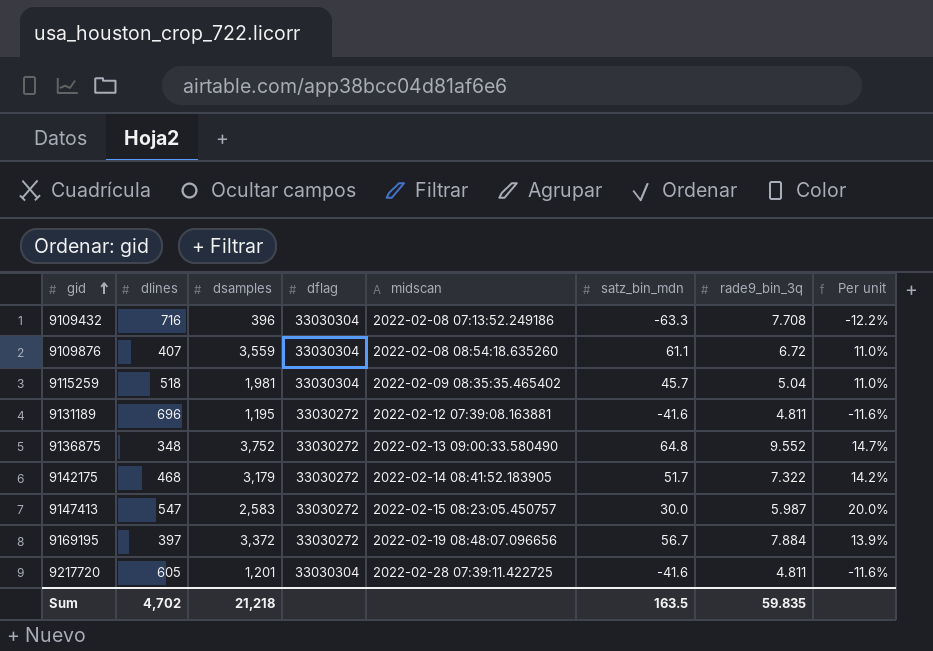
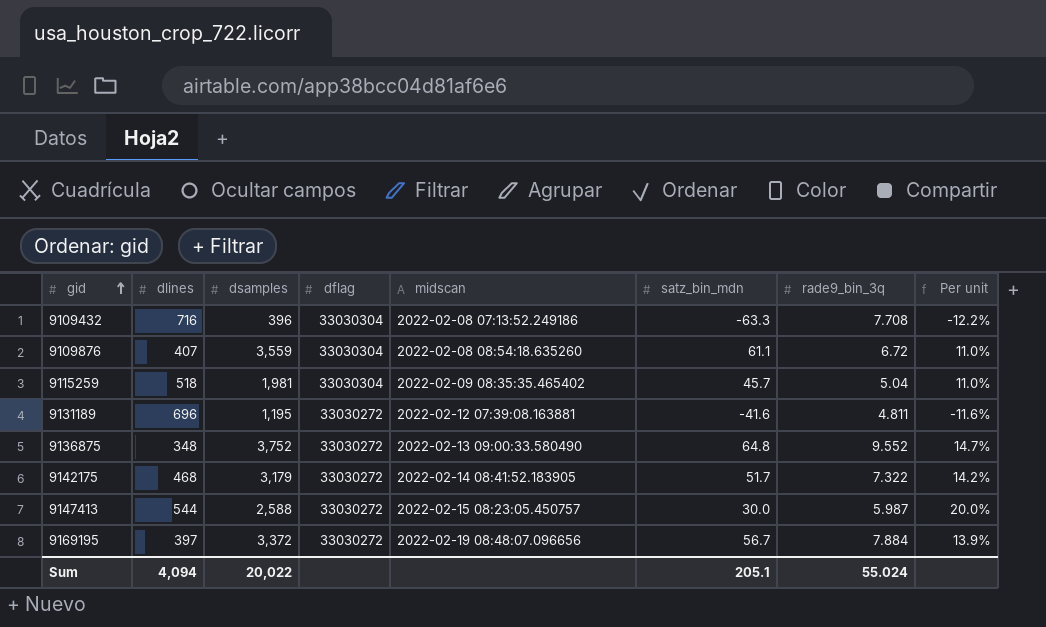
row 9217720: 605 | 1,201 | 33030304 | 2022-02-28 07:39:11.422725 | -41.6 | 4.811 | -11.6% -> none
9147413 | dlines: 547 -> 544
9147413 | dsamples: 2,583 -> 2,588
Sum | dlines: 4,702 -> 4,094
Sum | dsamples: 21,218 -> 20,022
Sum | satz_bin_mdn: 163.5 -> 205.1
Sum | rade9_bin_3q: 59.835 -> 55.024

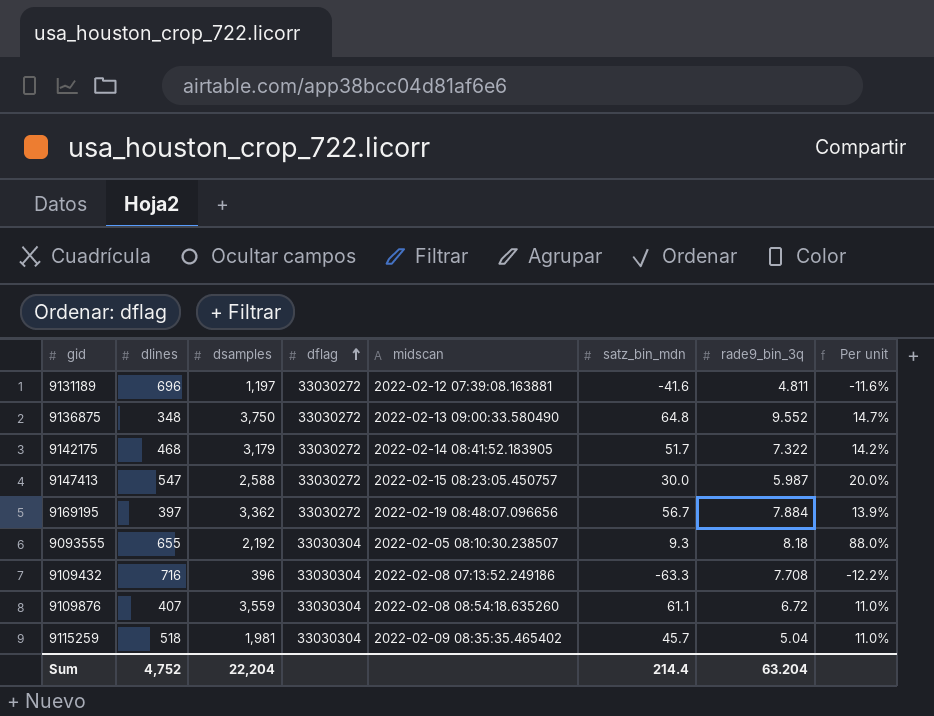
row order: gid ascending -> dflag ascending
9131189 | dsamples: 1,195 -> 1,197
9136875 | dsamples: 3,752 -> 3,750
9147413 | dlines: 544 -> 547
9169195 | dsamples: 3,372 -> 3,362
row 9093555: none -> 655 | 2,192 | 33030304 | 2022-02-05 08:10:30.238507 | 9.3 | 8.18 | 88.0%
Sum | dlines: 4,094 -> 4,752
Sum | dsamples: 20,022 -> 22,204
Sum | satz_bin_mdn: 205.1 -> 214.4
Sum | rade9_bin_3q: 55.024 -> 63.204

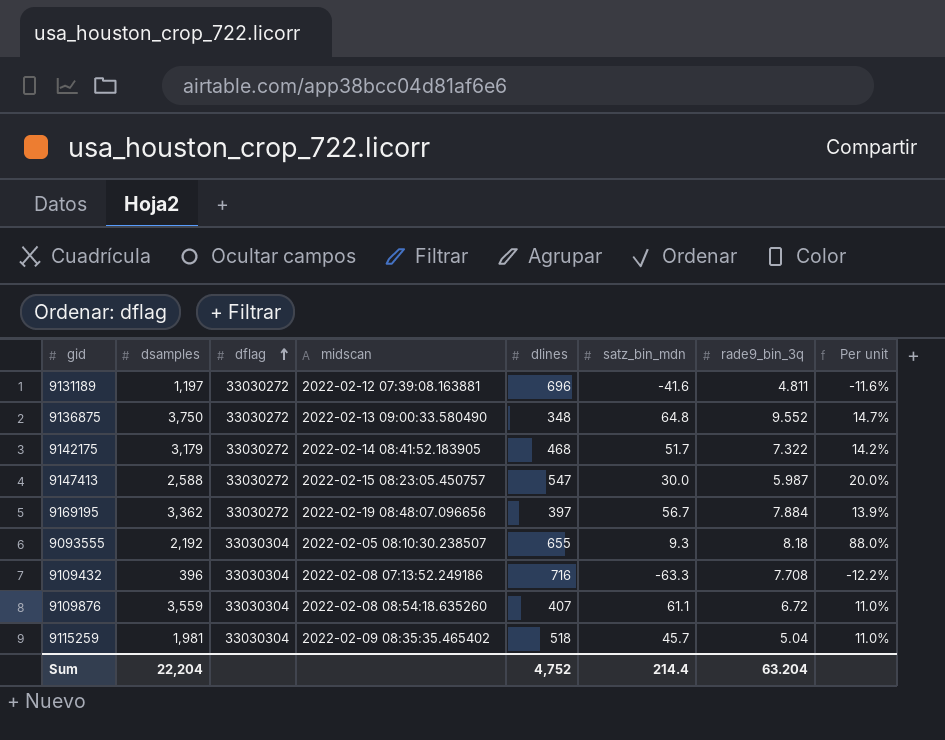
column dlines | position: 2 -> 5

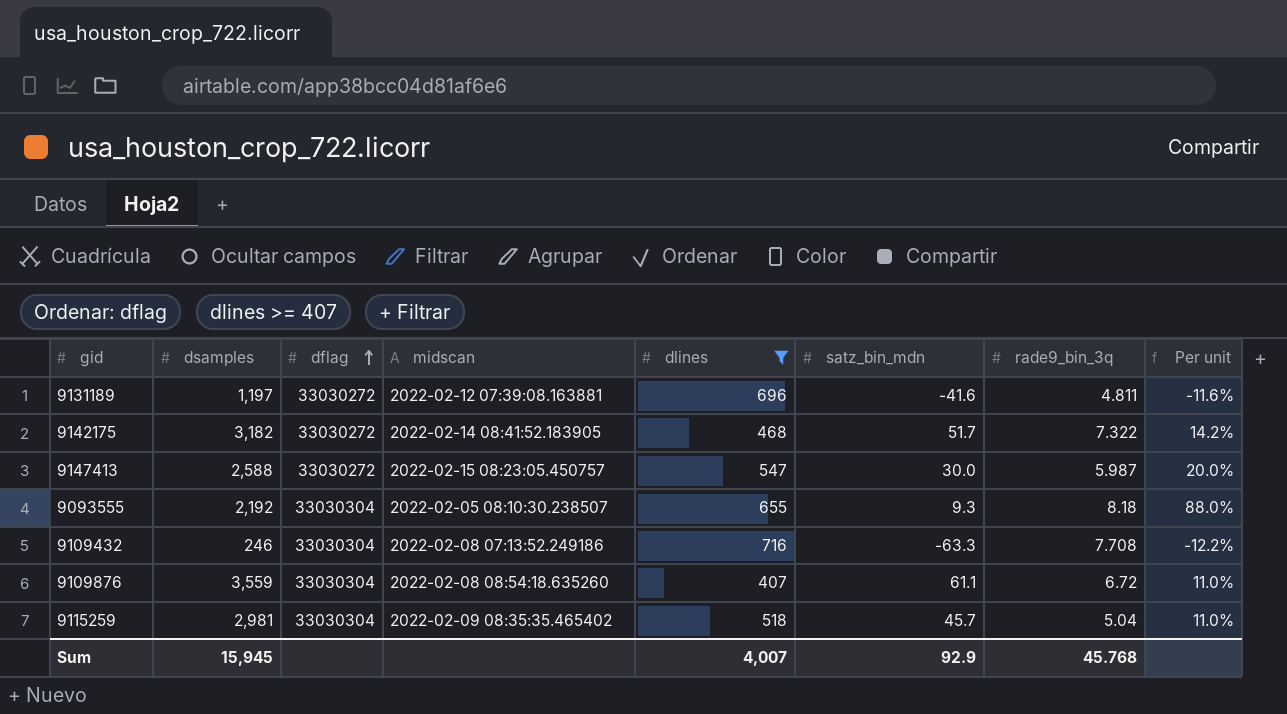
filter: none -> dlines >= 407
9142175 | dsamples: 3,179 -> 3,182
9109432 | dsamples: 396 -> 246
9115259 | dsamples: 1,981 -> 2,981
Sum | dsamples: 22,204 -> 15,945
Sum | dlines: 4,752 -> 4,007
Sum | satz_bin_mdn: 214.4 -> 92.9
Sum | rade9_bin_3q: 63.204 -> 45.768

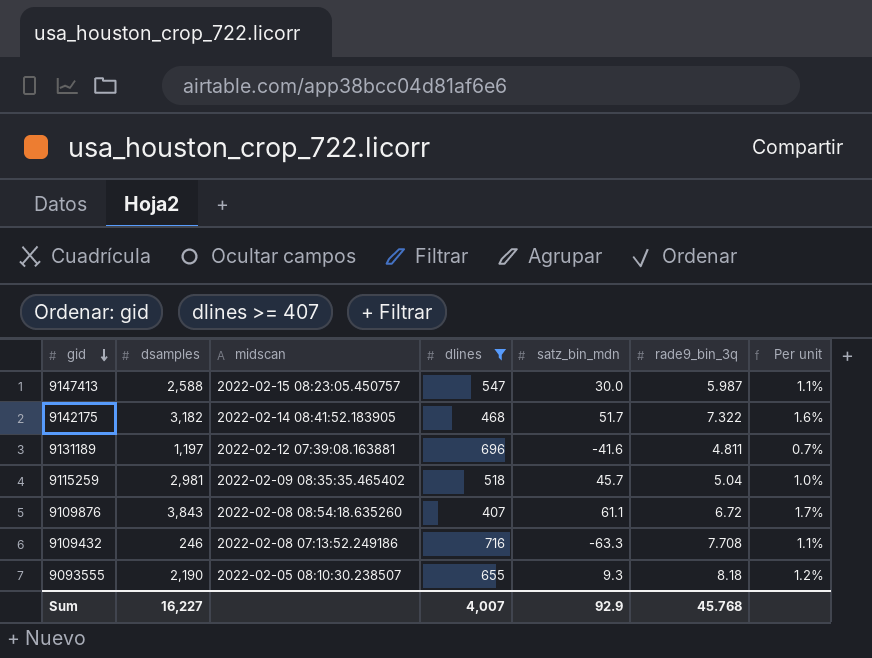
row order: dflag ascending -> gid descending
column dflag | position: 3 -> none
column Per unit | formula: [rade9_bin_3q] / [satz_bin_mdn] -> [rade9_bin_3q] / [dlines]
9109876 | dsamples: 3,559 -> 3,843
9093555 | dsamples: 2,192 -> 2,190
Sum | dsamples: 15,945 -> 16,227

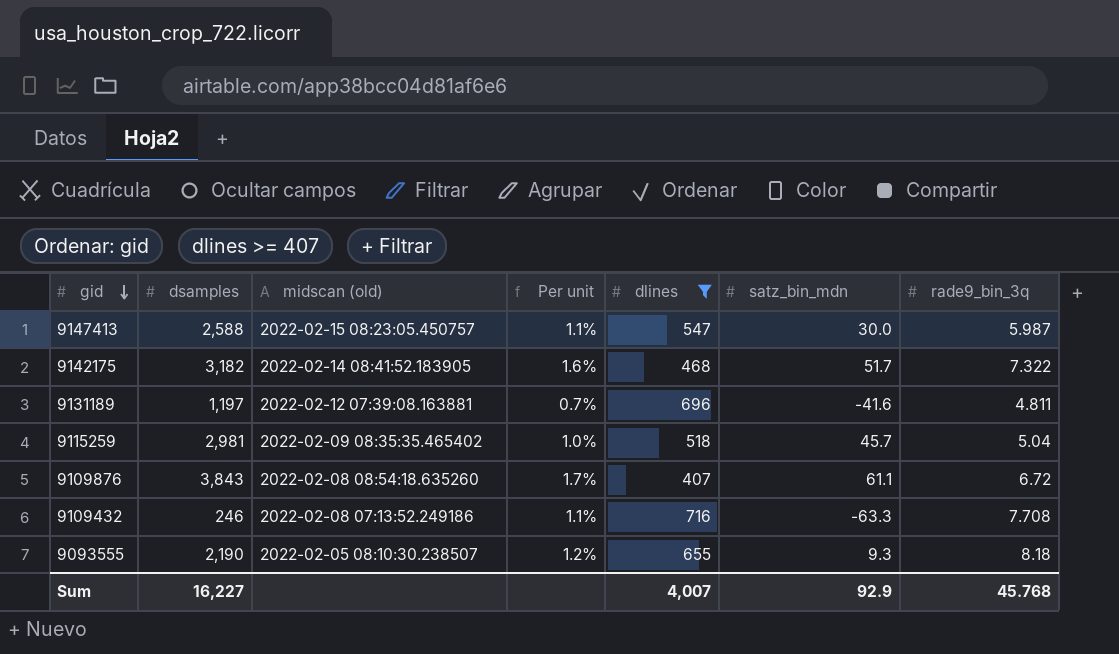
column name: midscan -> midscan (old)
column Per unit | position: 7 -> 4

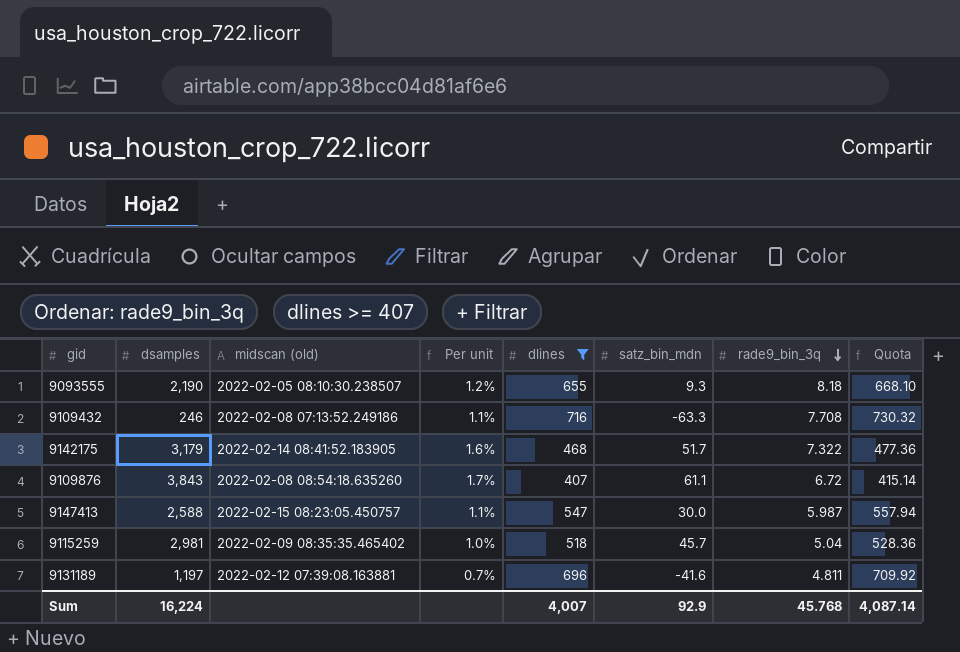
row order: gid descending -> rade9_bin_3q descending
column Quota | formula: none -> [dlines] * 1.02
9142175 | dsamples: 3,182 -> 3,179
Sum | dsamples: 16,227 -> 16,224

